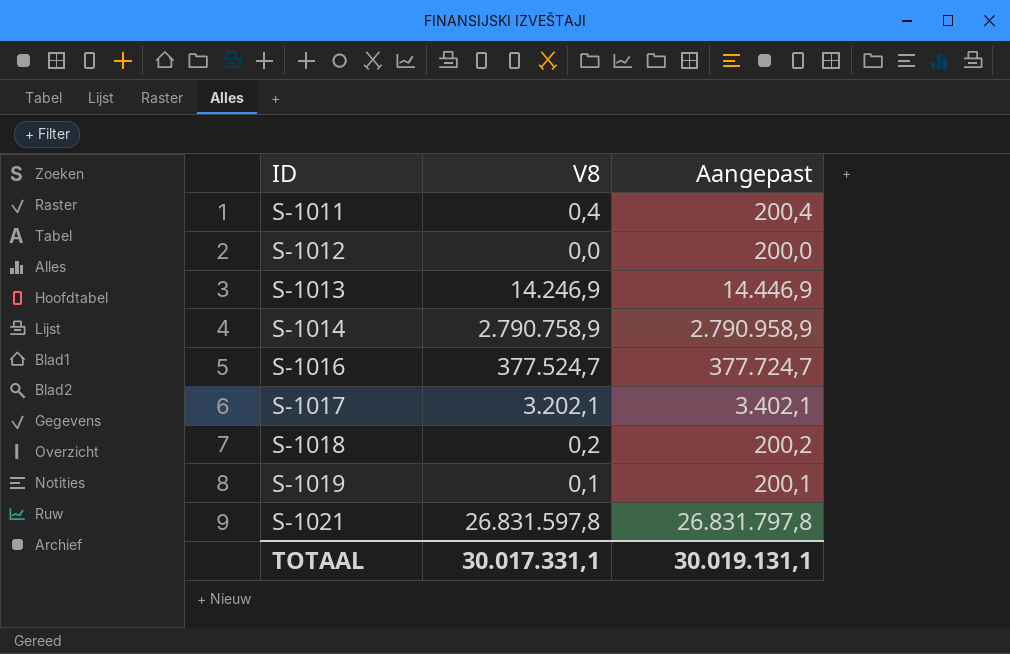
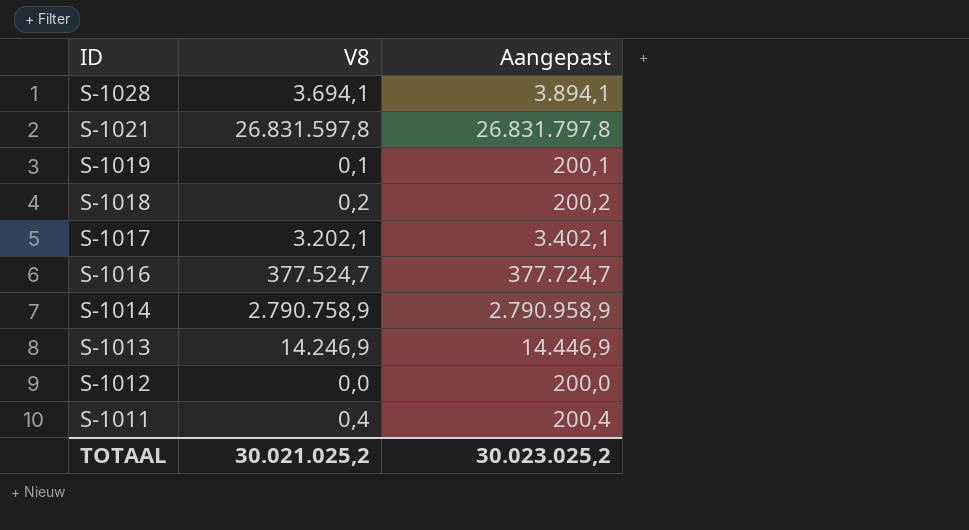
row order: ID ascending -> ID descending
row S-1028: none -> 3.694,1 | 3.894,1
TOTAAL | V8: 30.017.331,1 -> 30.021.025,2
TOTAAL | Aangepast: 30.019.131,1 -> 30.023.025,2

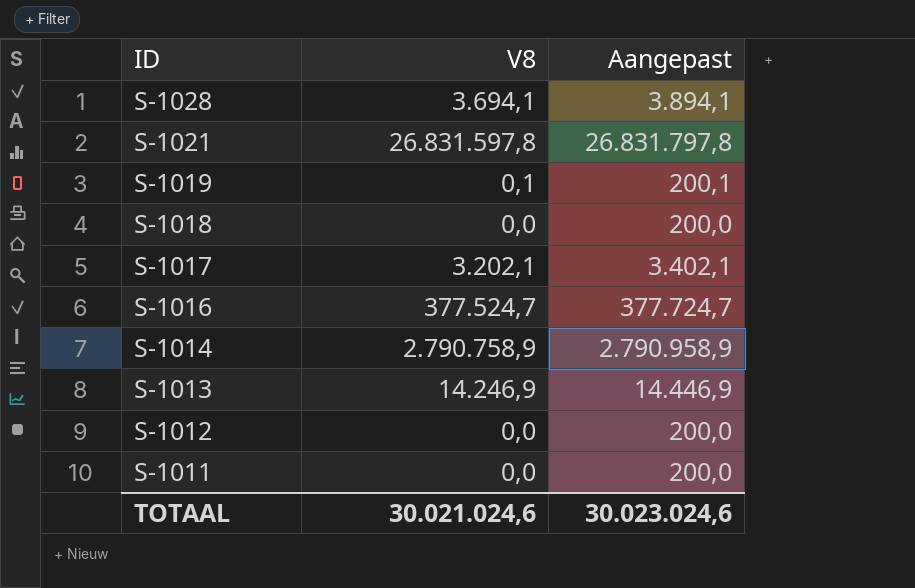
S-1018 | V8: 0,2 -> 0,0
S-1018 | Aangepast: 200,2 -> 200,0
S-1011 | V8: 0,4 -> 0,0
S-1011 | Aangepast: 200,4 -> 200,0
TOTAAL | V8: 30.021.025,2 -> 30.021.024,6
TOTAAL | Aangepast: 30.023.025,2 -> 30.023.024,6

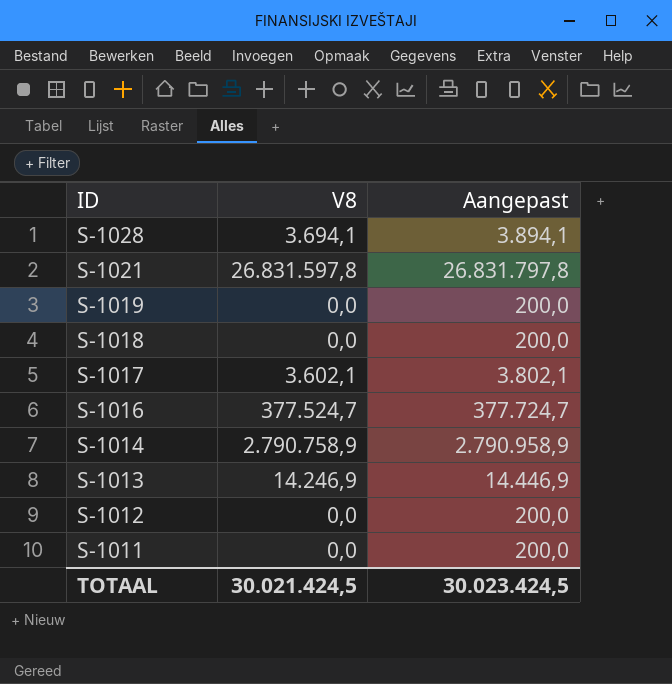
S-1019 | V8: 0,1 -> 0,0
S-1019 | Aangepast: 200,1 -> 200,0
S-1017 | V8: 3.202,1 -> 3.602,1
S-1017 | Aangepast: 3.402,1 -> 3.802,1
TOTAAL | V8: 30.021.024,6 -> 30.021.424,5
TOTAAL | Aangepast: 30.023.024,6 -> 30.023.424,5

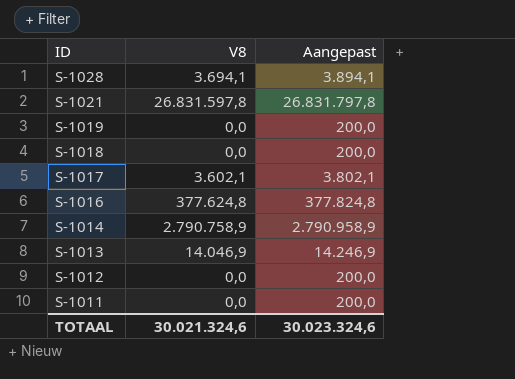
S-1016 | V8: 377.524,7 -> 377.624,8
S-1016 | Aangepast: 377.724,7 -> 377.824,8
S-1013 | V8: 14.246,9 -> 14.046,9
S-1013 | Aangepast: 14.446,9 -> 14.246,9
TOTAAL | V8: 30.021.424,5 -> 30.021.324,6
TOTAAL | Aangepast: 30.023.424,5 -> 30.023.324,6

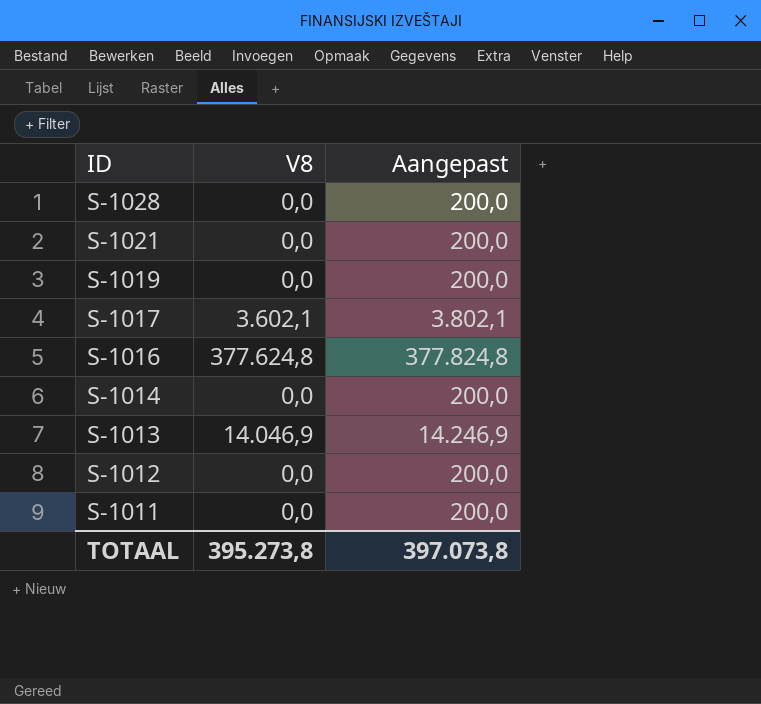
row S-1018: 0,0 | 200,0 -> none
S-1028 | V8: 3.694,1 -> 0,0
S-1028 | Aangepast: 3.894,1 -> 200,0
S-1021 | V8: 26.831.597,8 -> 0,0
S-1021 | Aangepast: 26.831.797,8 -> 200,0
S-1014 | V8: 2.790.758,9 -> 0,0
S-1014 | Aangepast: 2.790.958,9 -> 200,0
TOTAAL | V8: 30.021.324,6 -> 395.273,8
TOTAAL | Aangepast: 30.023.324,6 -> 397.073,8

